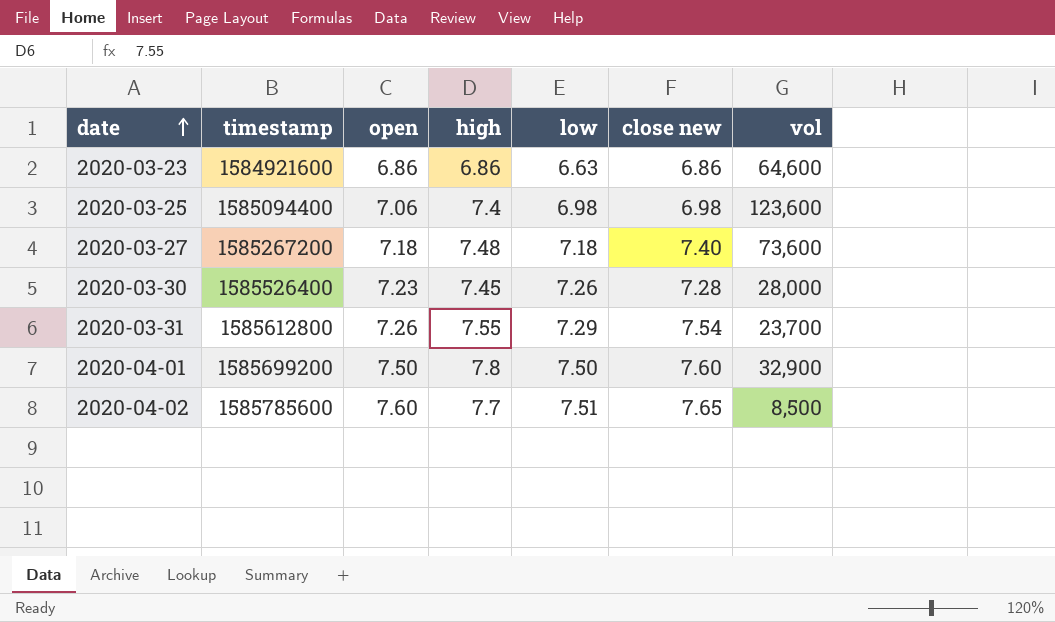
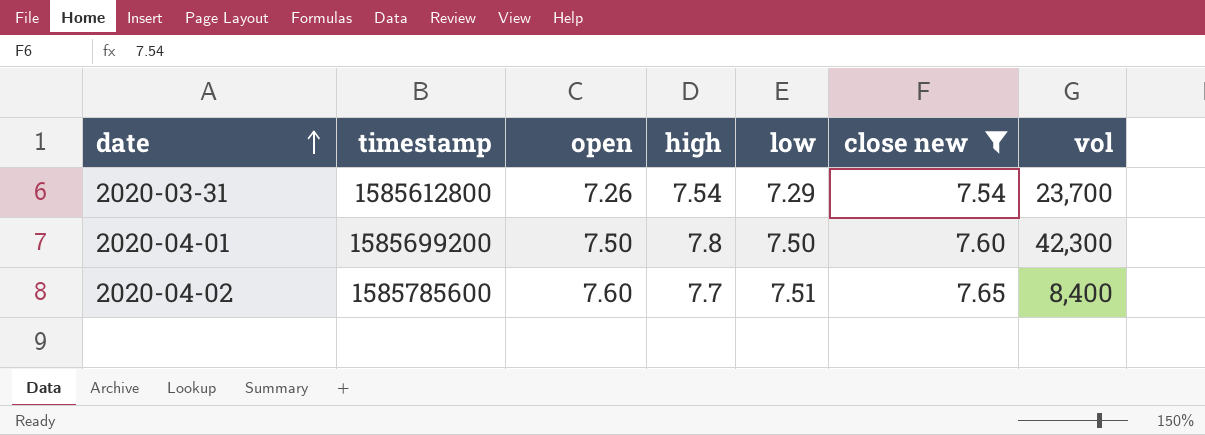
filter: none -> close new >= 7.54
2020-03-31 | high: 7.55 -> 7.54
2020-04-01 | vol: 32,900 -> 42,300
2020-04-02 | vol: 8,500 -> 8,400

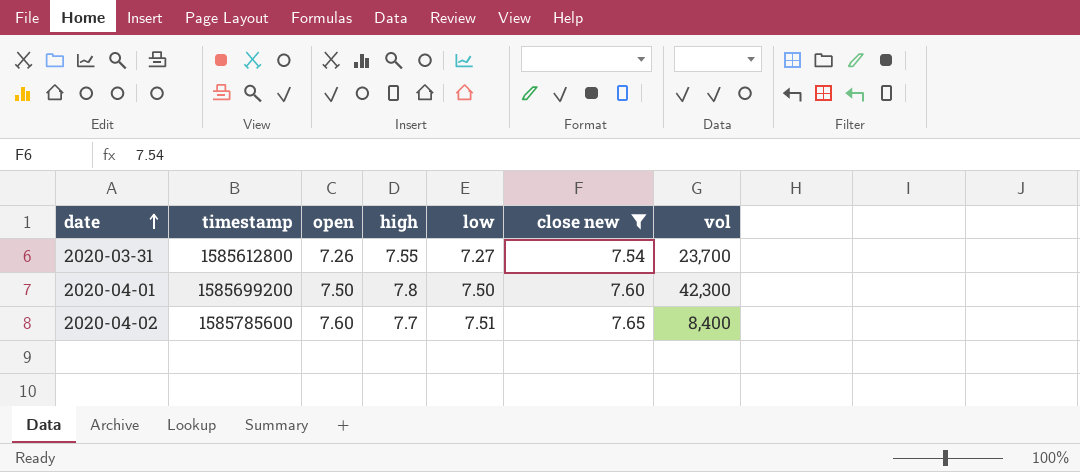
2020-03-31 | high: 7.54 -> 7.55
2020-03-31 | low: 7.29 -> 7.27

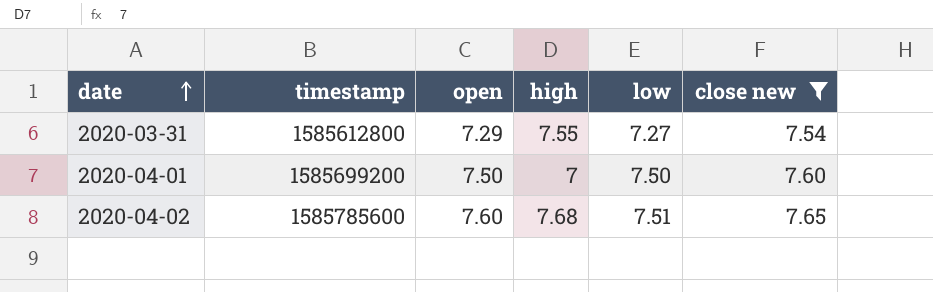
column vol | position: 7 -> none
2020-03-31 | open: 7.26 -> 7.29
2020-04-01 | high: 7.8 -> 7
2020-04-02 | high: 7.7 -> 7.68

